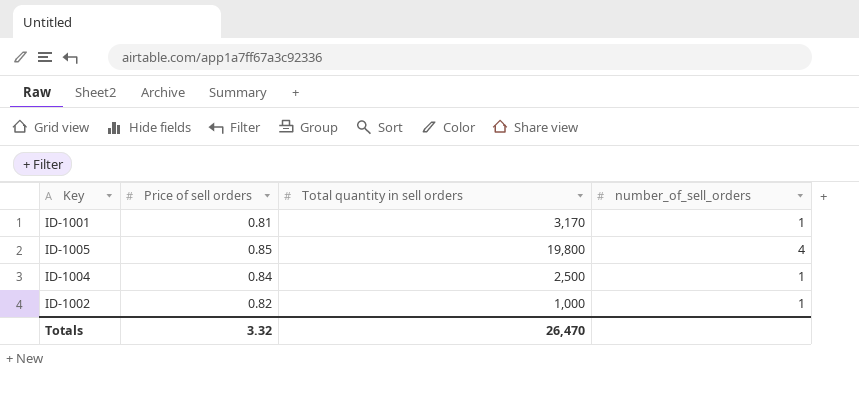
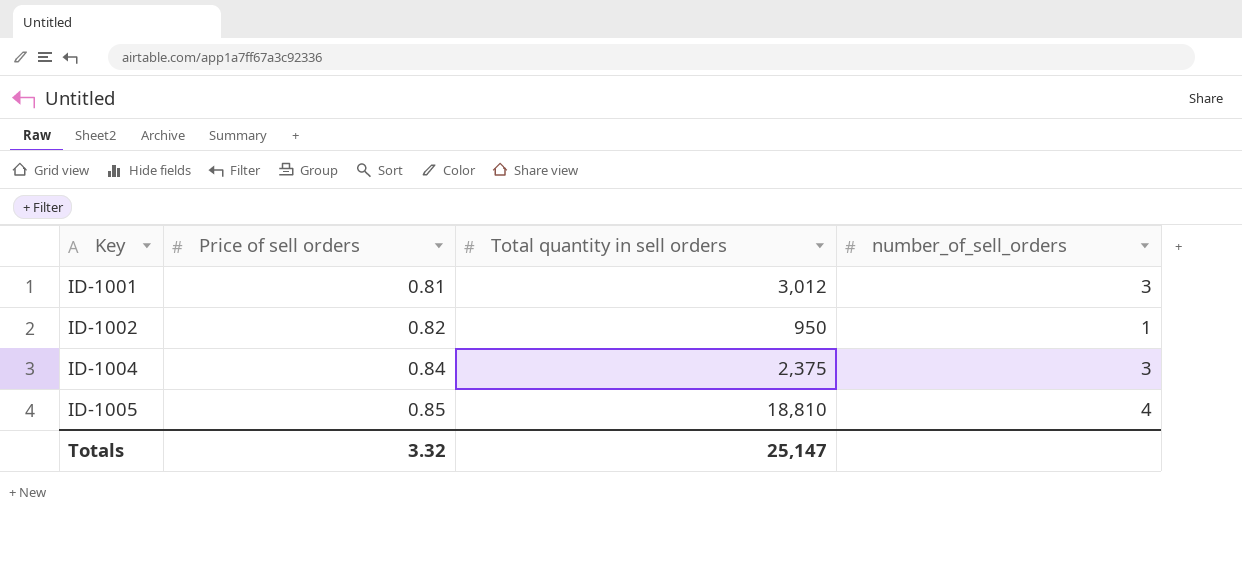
row order: none -> Key ascending
ID-1001 | Total quantity in sell orders: 3,170 -> 3,012
ID-1001 | number_of_sell_orders: 1 -> 3
ID-1002 | Total quantity in sell orders: 1,000 -> 950
ID-1004 | Total quantity in sell orders: 2,500 -> 2,375
ID-1004 | number_of_sell_orders: 1 -> 3
ID-1005 | Total quantity in sell orders: 19,800 -> 18,810
Totals | Total quantity in sell orders: 26,470 -> 25,147

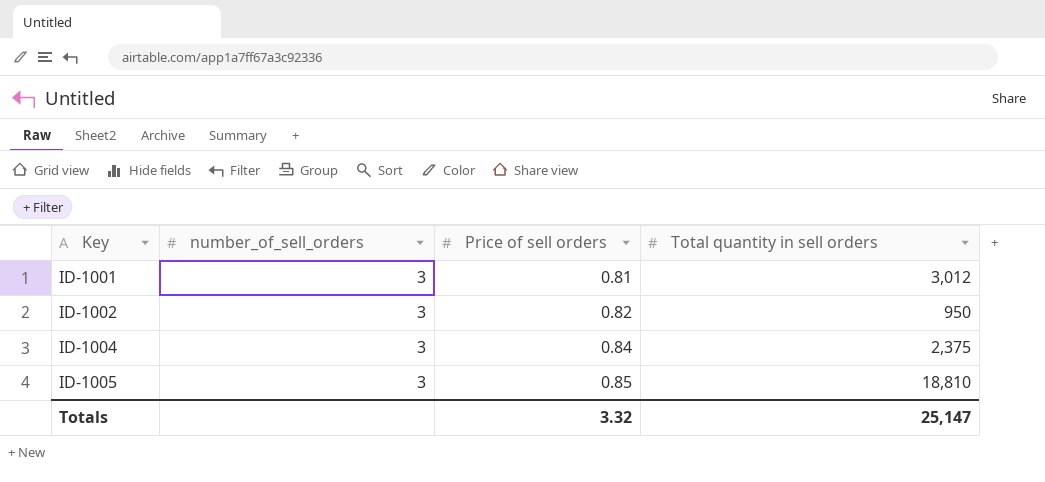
column number_of_sell_orders | position: 4 -> 2
ID-1002 | number_of_sell_orders: 1 -> 3
ID-1005 | number_of_sell_orders: 4 -> 3

